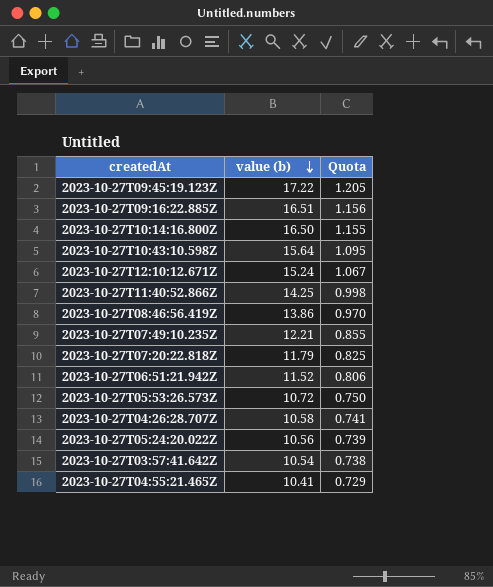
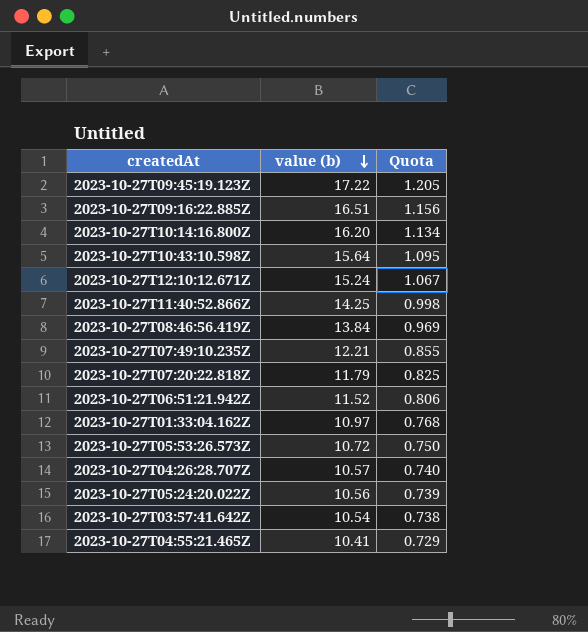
2023-10-27T10:14:16.800Z | value (b): 16.50 -> 16.20
2023-10-27T10:14:16.800Z | Quota: 1.155 -> 1.134
2023-10-27T08:46:56.419Z | value (b): 13.86 -> 13.84
2023-10-27T08:46:56.419Z | Quota: 0.970 -> 0.969
row 2023-10-27T01:33:04.162Z: none -> 10.97 | 0.768
2023-10-27T04:26:28.707Z | value (b): 10.58 -> 10.57
2023-10-27T04:26:28.707Z | Quota: 0.741 -> 0.740

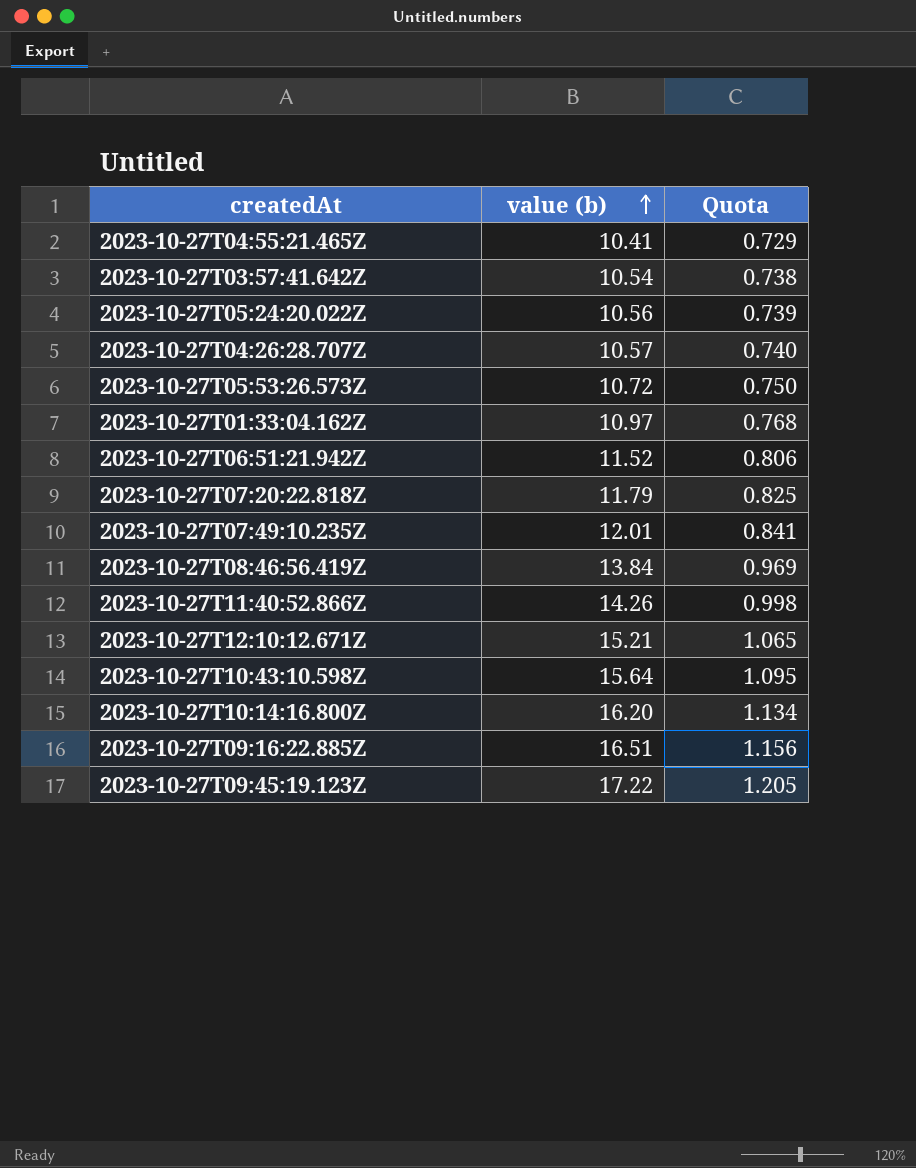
row order: value (b) descending -> value (b) ascending
2023-10-27T07:49:10.235Z | value (b): 12.21 -> 12.01
2023-10-27T07:49:10.235Z | Quota: 0.855 -> 0.841
2023-10-27T11:40:52.866Z | value (b): 14.25 -> 14.26
2023-10-27T12:10:12.671Z | value (b): 15.24 -> 15.21
2023-10-27T12:10:12.671Z | Quota: 1.067 -> 1.065

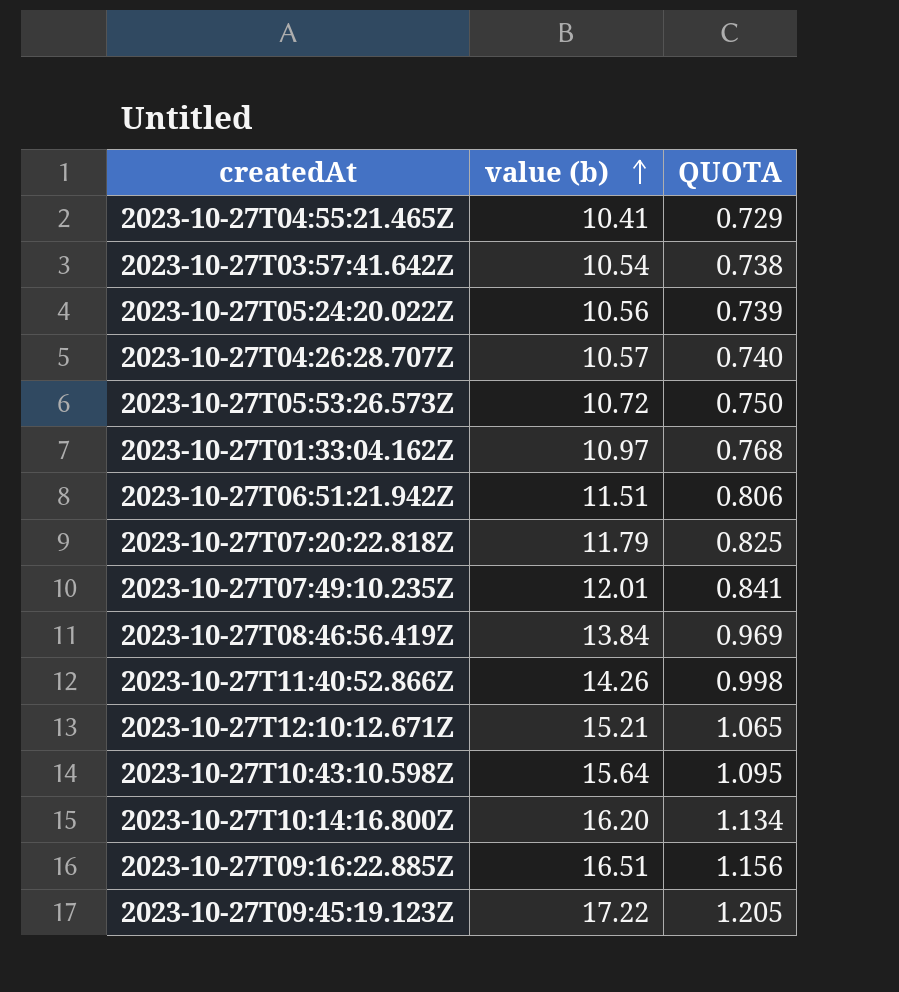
column name: Quota -> QUOTA
2023-10-27T06:51:21.942Z | value (b): 11.52 -> 11.51

